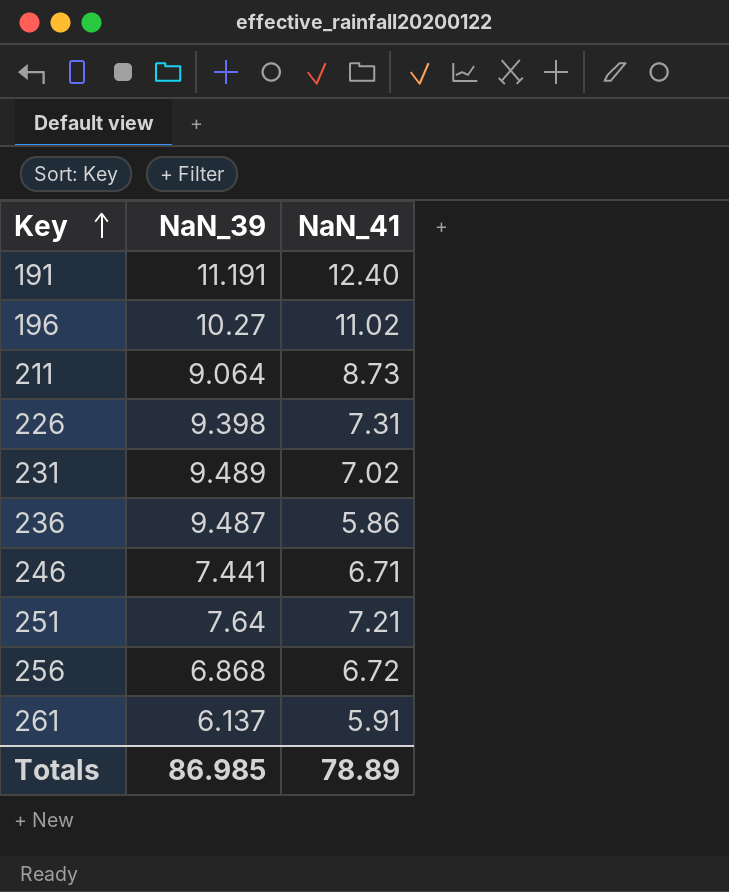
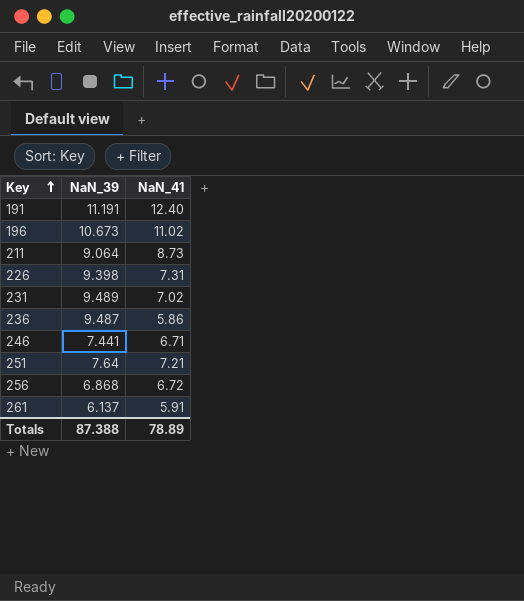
196 | NaN_39: 10.27 -> 10.673
Totals | NaN_39: 86.985 -> 87.388

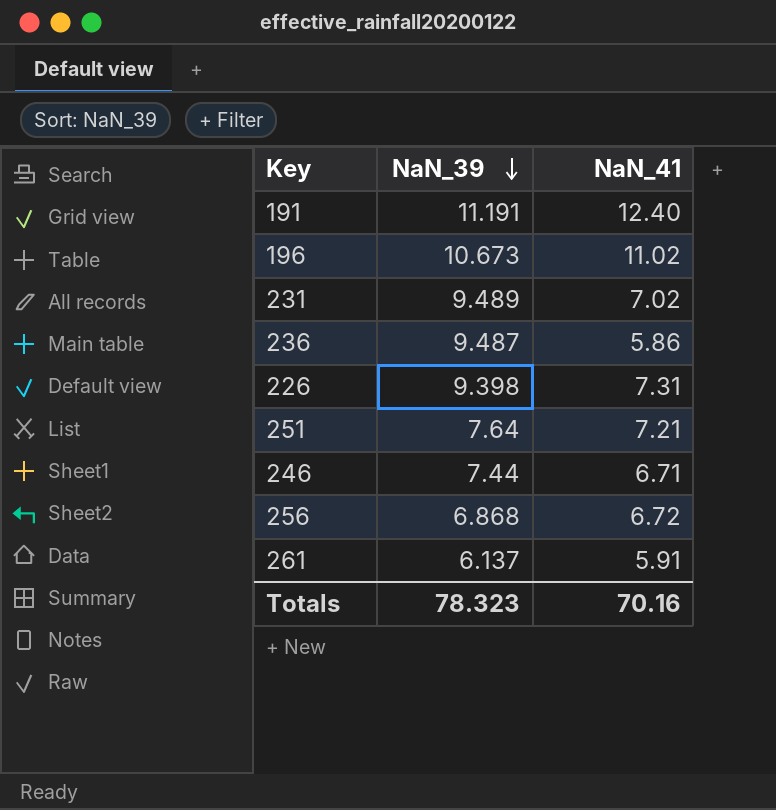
row order: Key ascending -> NaN_39 descending
row 211: 9.064 | 8.73 -> none
246 | NaN_39: 7.441 -> 7.44
Totals | NaN_39: 87.388 -> 78.323
Totals | NaN_41: 78.89 -> 70.16

